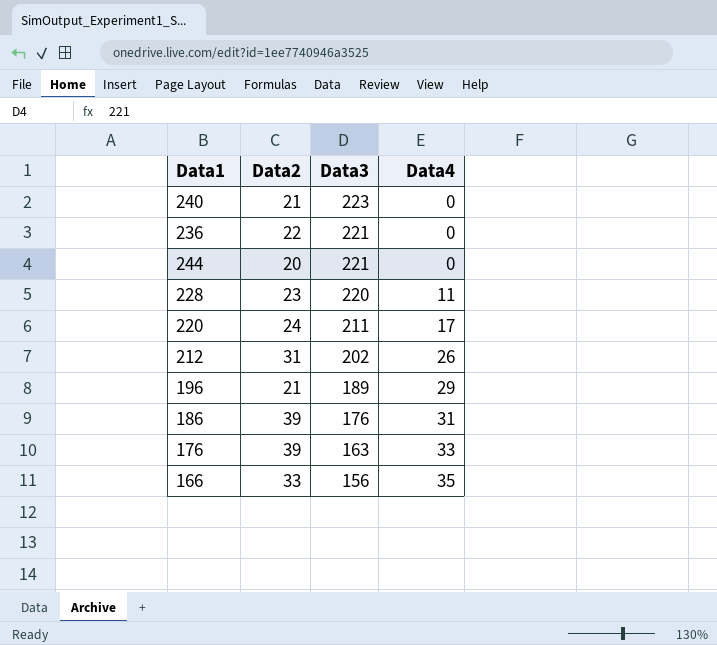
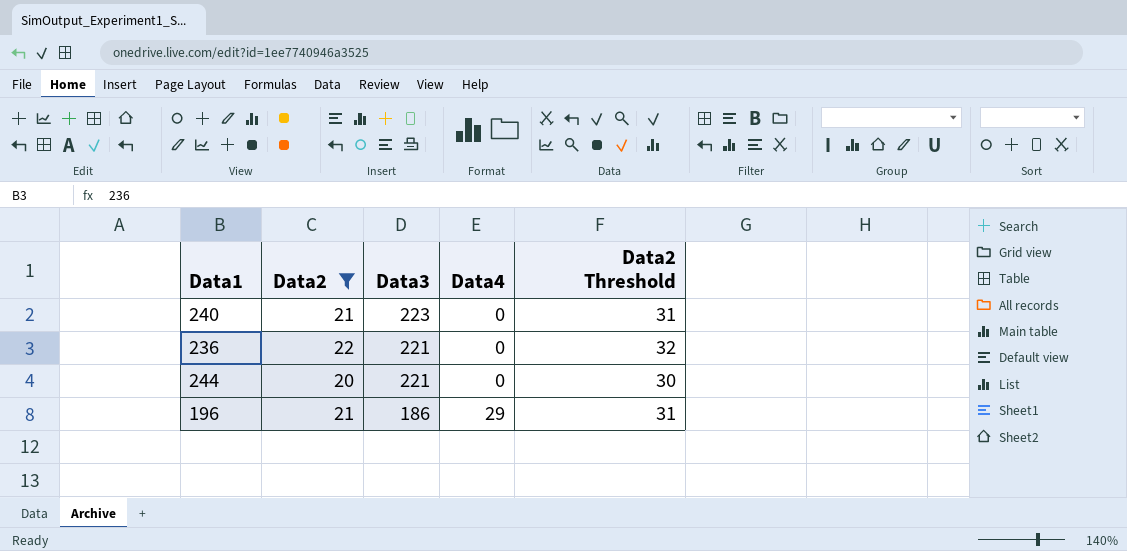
filter: none -> Data2 <= 22
column Data2 Threshold | formula: none -> [Data2] + 10
196 | Data3: 189 -> 186

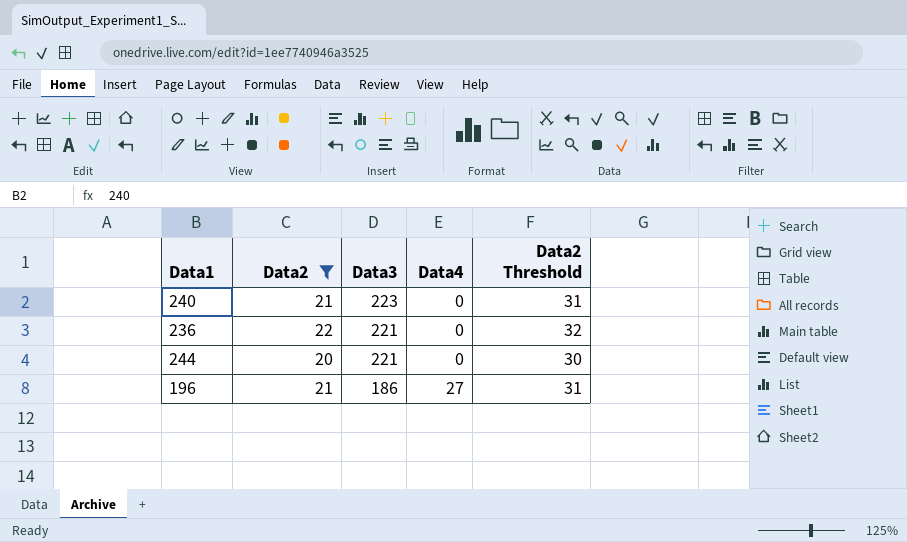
196 | Data4: 29 -> 27

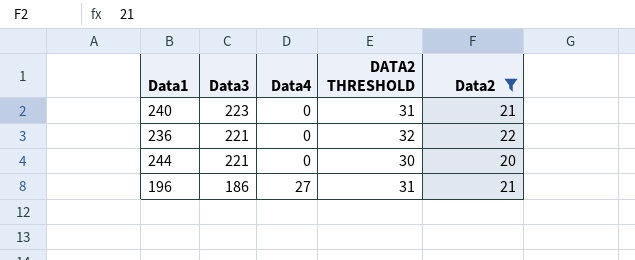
column name: Data2 Threshold -> DATA2 THRESHOLD
column Data2 | position: 2 -> 5

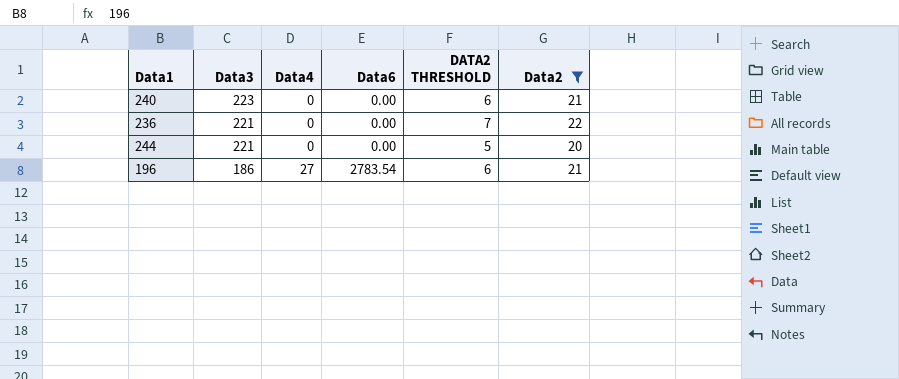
column Data6 | position: none -> 4
column DATA2 THRESHOLD | formula: [Data2] + 10 -> [Data2] - 15

